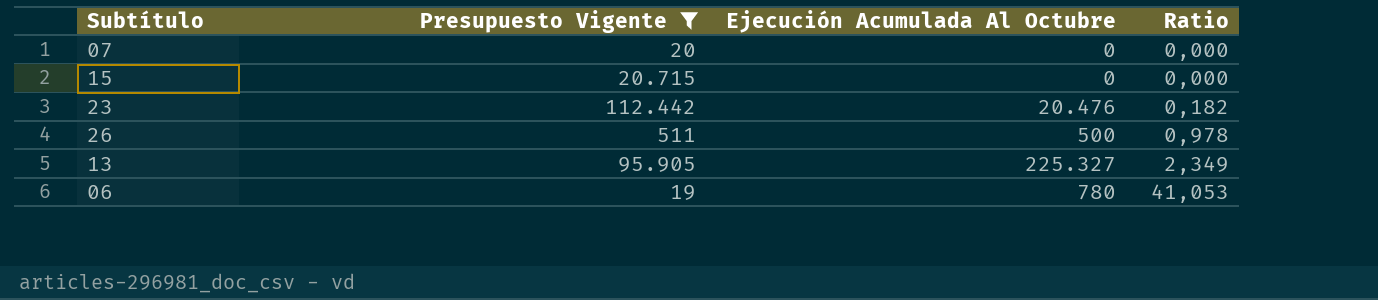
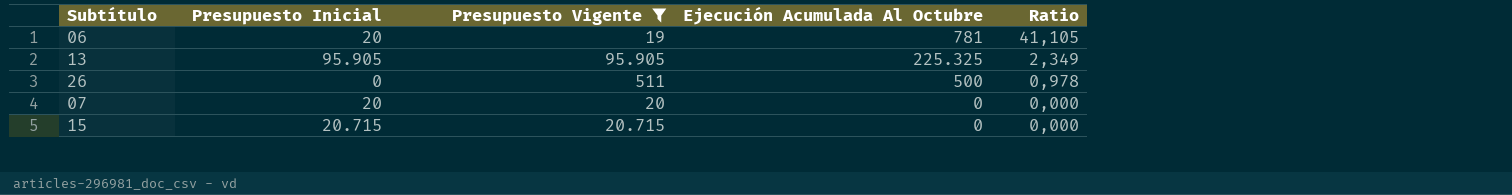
row order: Ratio ascending -> Ratio descending
column Presupuesto Inicial | position: none -> 2
row 23: 112.442 | 20.476 | 0,182 -> none
06 | Ejecución Acumulada Al Octubre: 780 -> 781
06 | Ratio: 41,053 -> 41,105
13 | Ejecución Acumulada Al Octubre: 225.327 -> 225.325

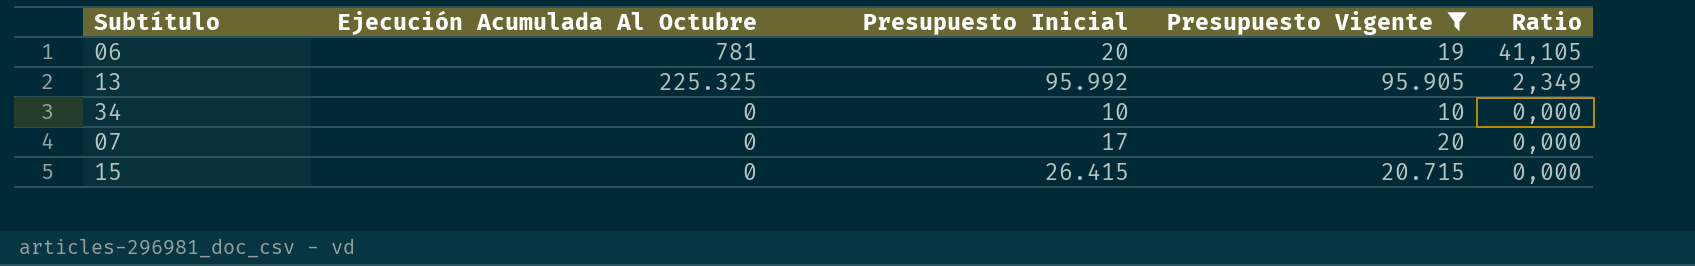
column Ejecución Acumulada Al Octubre | position: 4 -> 2
row 26: 0 | 511 | 500 | 0,978 -> none
13 | Presupuesto Inicial: 95.905 -> 95.992
row 34: none -> 0 | 10 | 10 | 0,000
07 | Presupuesto Inicial: 20 -> 17
15 | Presupuesto Inicial: 20.715 -> 26.415

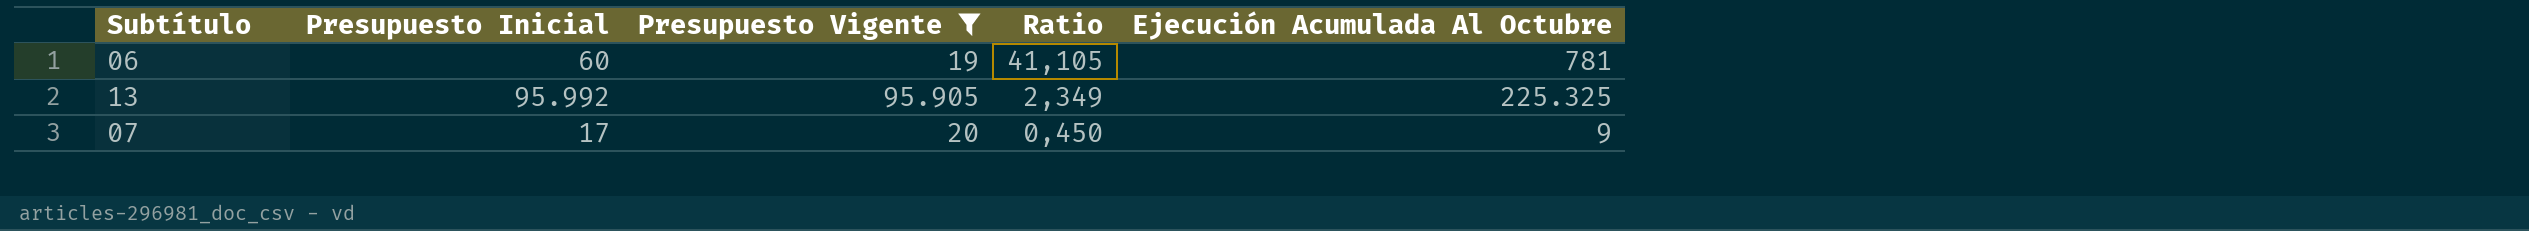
column Ejecución Acumulada Al Octubre | position: 2 -> 5
row 34: 0 | 10 | 10 | 0,000 -> none
row 15: 0 | 26.415 | 20.715 | 0,000 -> none
06 | Presupuesto Inicial: 20 -> 60
07 | Ratio: 0,000 -> 0,450
07 | Ejecución Acumulada Al Octubre: 0 -> 9

